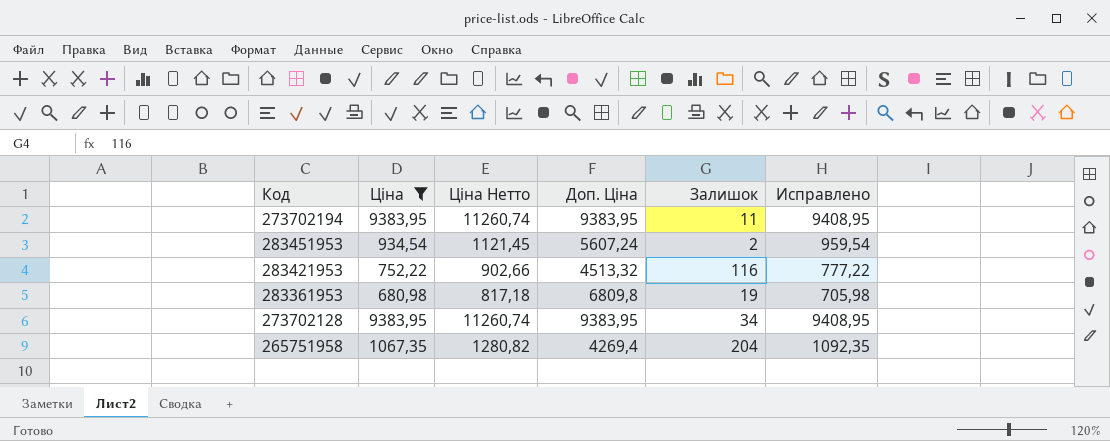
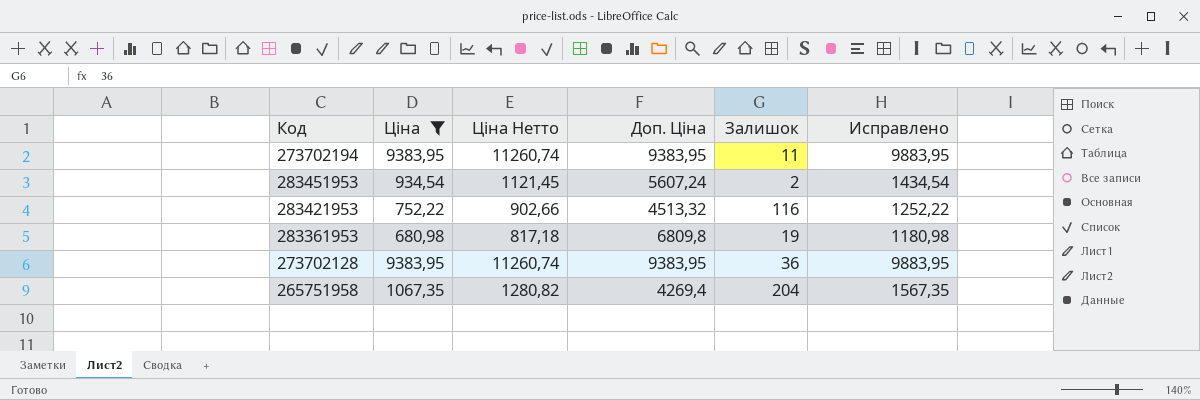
column Исправлено | formula: [Ціна] + 25 -> [Ціна] + 500
273702128 | Залишок: 34 -> 36

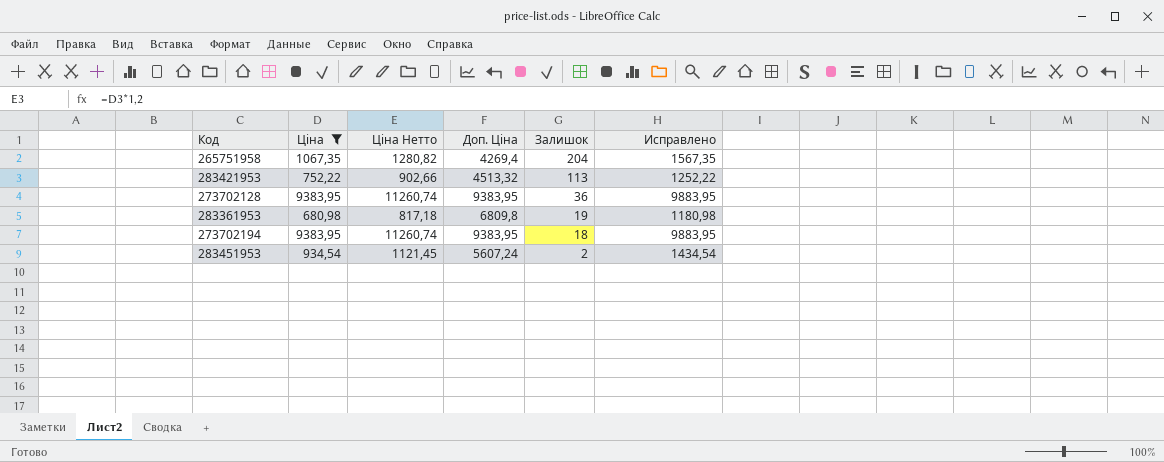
row order: none -> Залишок descending
283421953 | Залишок: 116 -> 113
273702194 | Залишок: 11 -> 18

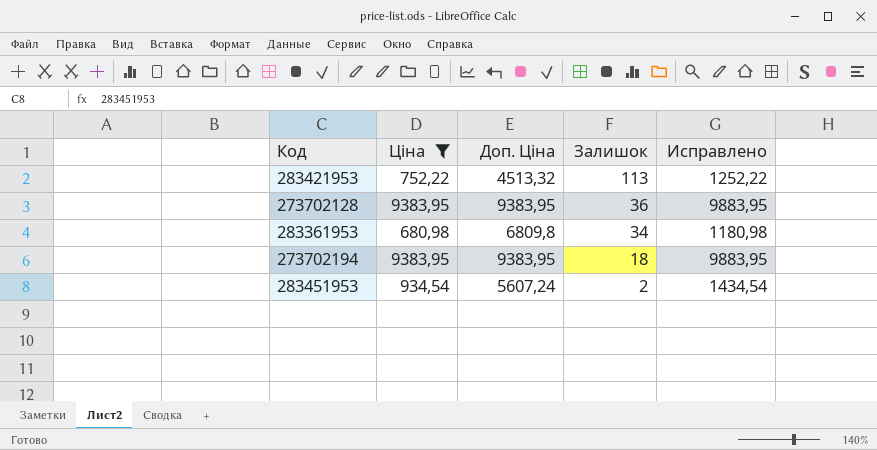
column Ціна Нетто | formula: [Ціна] * 1,2 -> none
row 265751958: 1067,35 | 1280,82 | 4269,4 | 204 | 1567,35 -> none
283361953 | Залишок: 19 -> 34

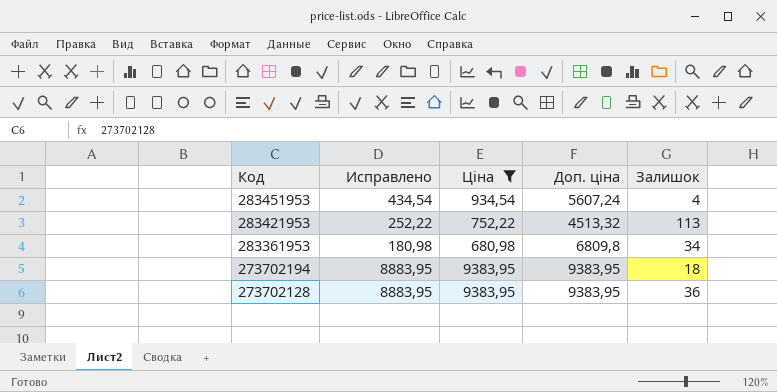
row order: Залишок descending -> Код descending
column Исправлено | formula: [Ціна] + 500 -> [Ціна] - 500
column Исправлено | position: 5 -> 2
column name: Доп. Ціна -> Доп. ціна
283451953 | Залишок: 2 -> 4

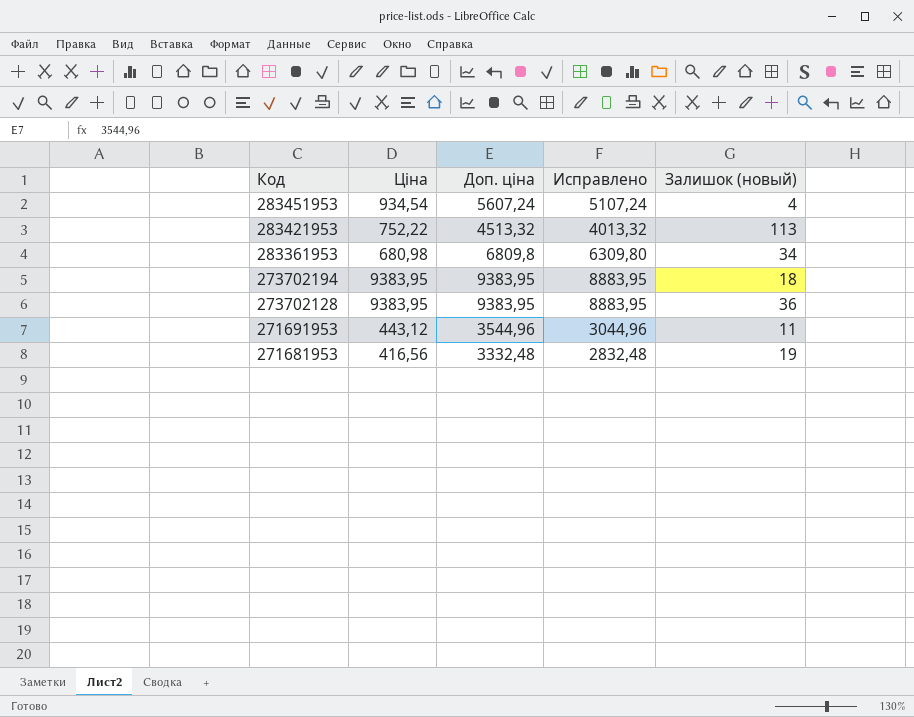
filter: Ціна >= 680,98 -> none
column Исправлено | formula: [Ціна] - 500 -> [Доп. ціна] - 500
column Исправлено | position: 2 -> 4
column name: Залишок -> Залишок (новый)

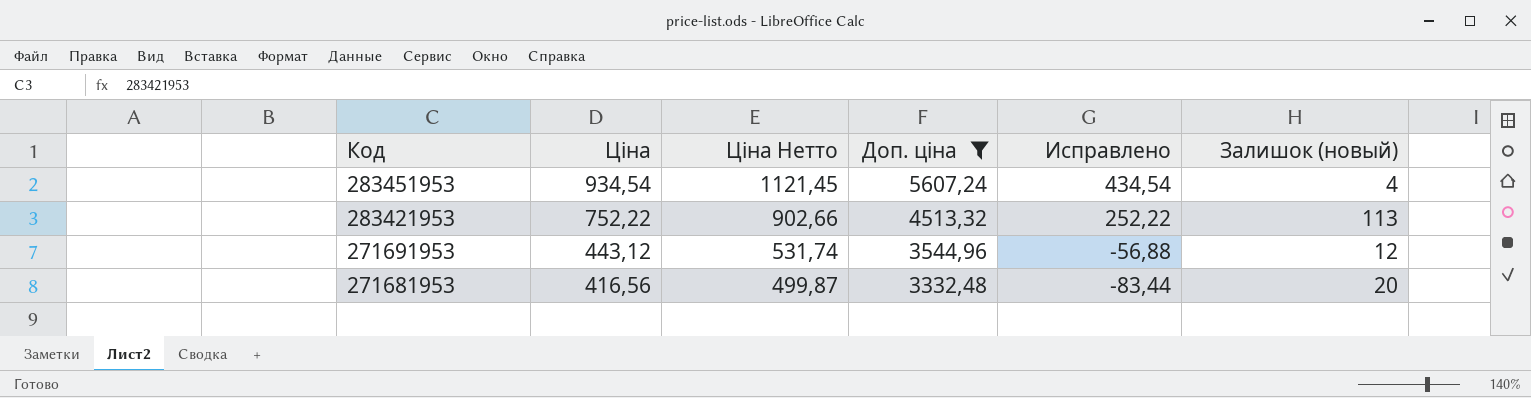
filter: none -> Доп. ціна <= 5607,24
column Ціна Нетто | formula: none -> [Ціна] * 1,2
column Исправлено | formula: [Доп. ціна] - 500 -> [Ціна] - 500
271691953 | Залишок (новый): 11 -> 12
271681953 | Залишок (новый): 19 -> 20

